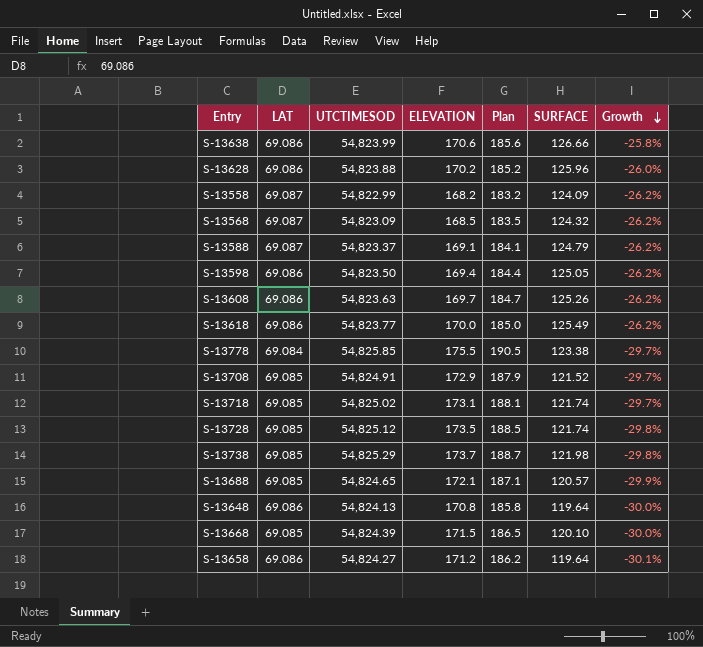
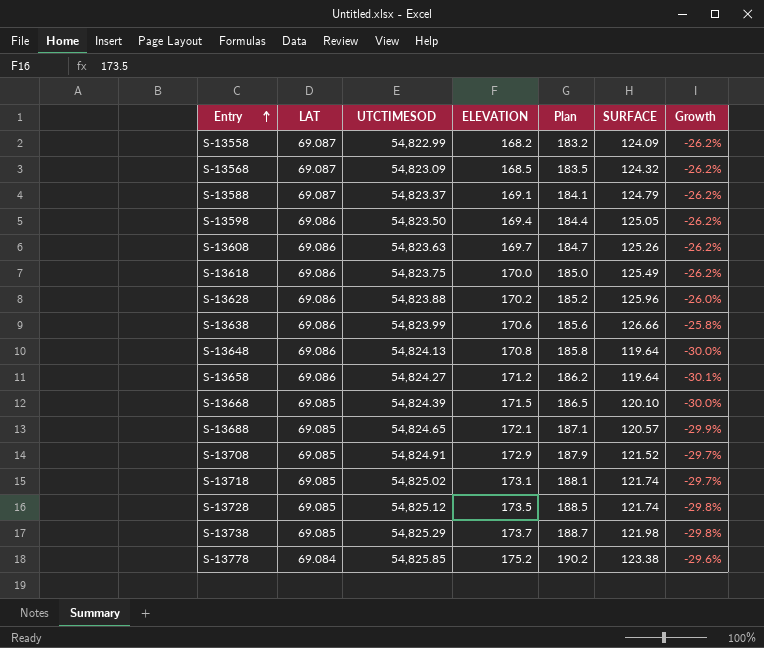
row order: Growth descending -> Entry ascending
S-13618 | UTCTIMESOD: 54,823.77 -> 54,823.75
S-13778 | ELEVATION: 175.5 -> 175.2
S-13778 | Plan: 190.5 -> 190.2
S-13778 | Growth: -29.7% -> -29.6%

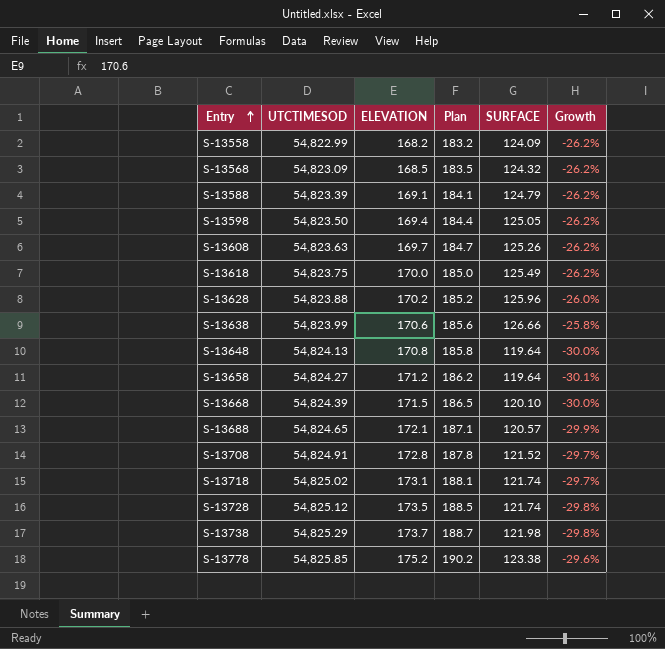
column LAT | position: 2 -> none
S-13588 | UTCTIMESOD: 54,823.37 -> 54,823.39
S-13708 | ELEVATION: 172.9 -> 172.8
S-13708 | Plan: 187.9 -> 187.8

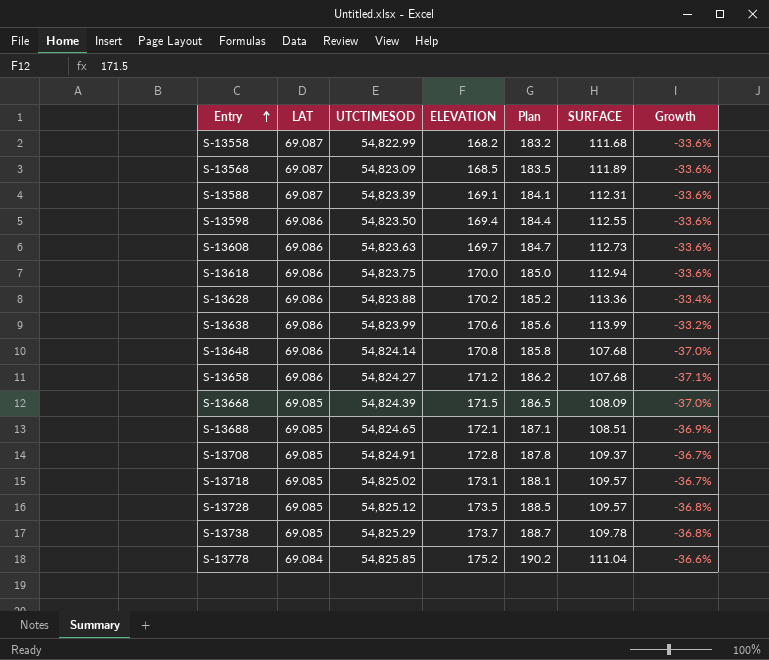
column LAT | position: none -> 2
S-13558 | SURFACE: 124.09 -> 111.68
S-13558 | Growth: -26.2% -> -33.6%
S-13568 | SURFACE: 124.32 -> 111.89
S-13568 | Growth: -26.2% -> -33.6%
S-13588 | SURFACE: 124.79 -> 112.31
S-13588 | Growth: -26.2% -> -33.6%
S-13598 | SURFACE: 125.05 -> 112.55
S-13598 | Growth: -26.2% -> -33.6%
S-13608 | SURFACE: 125.26 -> 112.73
S-13608 | Growth: -26.2% -> -33.6%
S-13618 | SURFACE: 125.49 -> 112.94
S-13618 | Growth: -26.2% -> -33.6%
S-13628 | SURFACE: 125.96 -> 113.36
S-13628 | Growth: -26.0% -> -33.4%
S-13638 | SURFACE: 126.66 -> 113.99
S-13638 | Growth: -25.8% -> -33.2%
S-13648 | UTCTIMESOD: 54,824.13 -> 54,824.14
S-13648 | SURFACE: 119.64 -> 107.68
S-13648 | Growth: -30.0% -> -37.0%
S-13658 | SURFACE: 119.64 -> 107.68
S-13658 | Growth: -30.1% -> -37.1%
S-13668 | SURFACE: 120.10 -> 108.09
S-13668 | Growth: -30.0% -> -37.0%
S-13688 | SURFACE: 120.57 -> 108.51
S-13688 | Growth: -29.9% -> -36.9%
S-13708 | SURFACE: 121.52 -> 109.37
S-13708 | Growth: -29.7% -> -36.7%
S-13718 | SURFACE: 121.74 -> 109.57
S-13718 | Growth: -29.7% -> -36.7%
S-13728 | SURFACE: 121.74 -> 109.57
S-13728 | Growth: -29.8% -> -36.8%
S-13738 | SURFACE: 121.98 -> 109.78
S-13738 | Growth: -29.8% -> -36.8%
S-13778 | SURFACE: 123.38 -> 111.04
S-13778 | Growth: -29.6% -> -36.6%

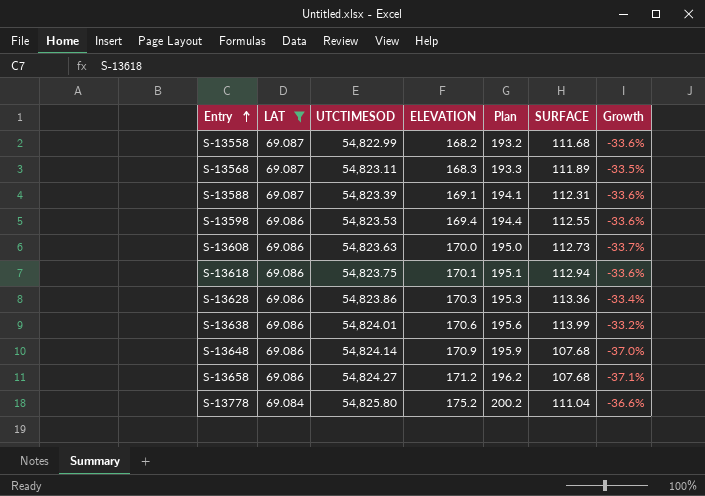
filter: none -> LAT != 69.085
column Plan | formula: [ELEVATION] + 15 -> [ELEVATION] + 25
S-13568 | UTCTIMESOD: 54,823.09 -> 54,823.11
S-13568 | ELEVATION: 168.5 -> 168.3
S-13568 | Growth: -33.6% -> -33.5%
S-13598 | UTCTIMESOD: 54,823.50 -> 54,823.53
S-13608 | ELEVATION: 169.7 -> 170.0
S-13608 | Growth: -33.6% -> -33.7%
S-13618 | ELEVATION: 170.0 -> 170.1
S-13628 | UTCTIMESOD: 54,823.88 -> 54,823.86
S-13628 | ELEVATION: 170.2 -> 170.3
S-13638 | UTCTIMESOD: 54,823.99 -> 54,824.01
S-13648 | ELEVATION: 170.8 -> 170.9
S-13778 | UTCTIMESOD: 54,825.85 -> 54,825.80

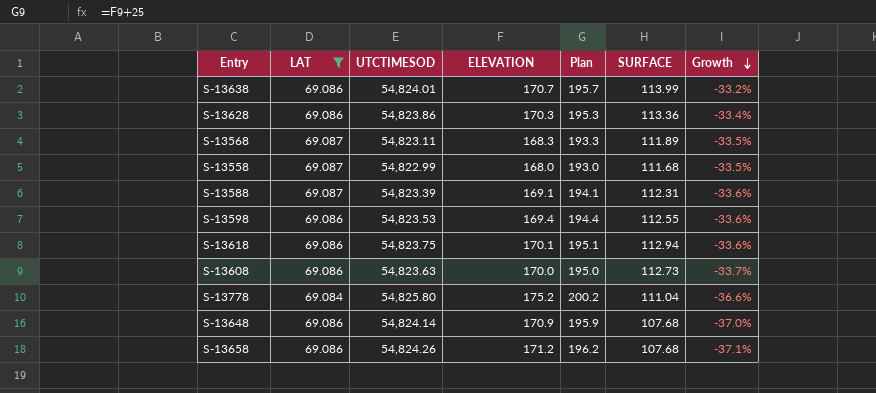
row order: Entry ascending -> Growth descending
S-13638 | ELEVATION: 170.6 -> 170.7
S-13638 | Plan: 195.6 -> 195.7
S-13558 | ELEVATION: 168.2 -> 168.0
S-13558 | Plan: 193.2 -> 193.0
S-13558 | Growth: -33.6% -> -33.5%
S-13658 | UTCTIMESOD: 54,824.27 -> 54,824.26

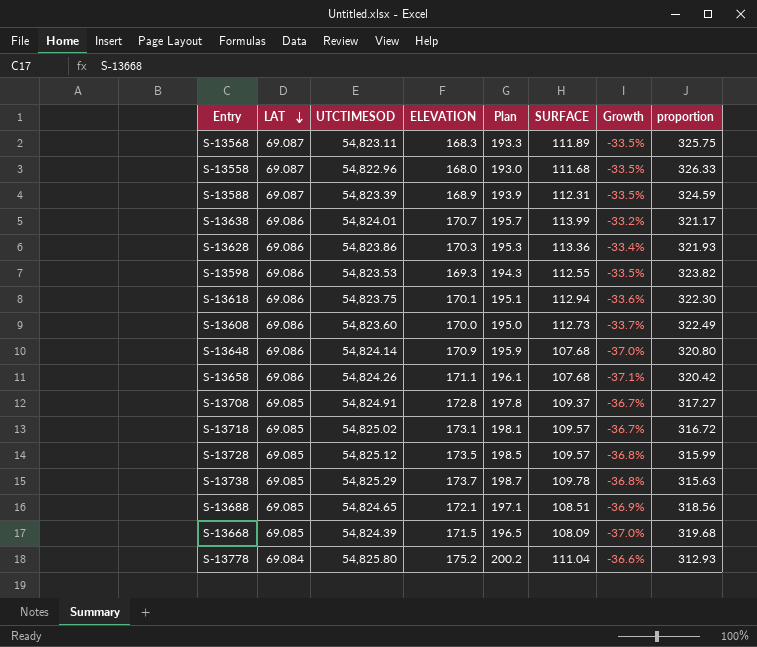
filter: LAT != 69.085 -> none
row order: Growth descending -> LAT descending
column proportion | formula: none -> [UTCTIMESOD] / [ELEVATION]
S-13558 | UTCTIMESOD: 54,822.99 -> 54,822.96
S-13588 | ELEVATION: 169.1 -> 168.9
S-13588 | Plan: 194.1 -> 193.9
S-13588 | Growth: -33.6% -> -33.5%
S-13598 | ELEVATION: 169.4 -> 169.3
S-13598 | Plan: 194.4 -> 194.3
S-13598 | Growth: -33.6% -> -33.5%
S-13608 | UTCTIMESOD: 54,823.63 -> 54,823.60
S-13658 | ELEVATION: 171.2 -> 171.1
S-13658 | Plan: 196.2 -> 196.1

